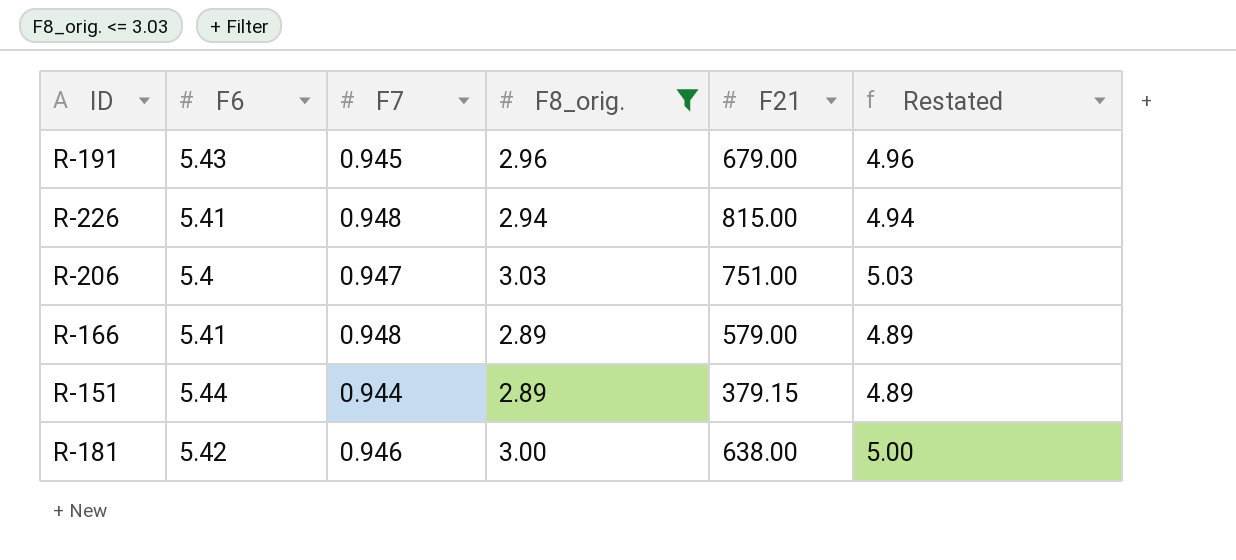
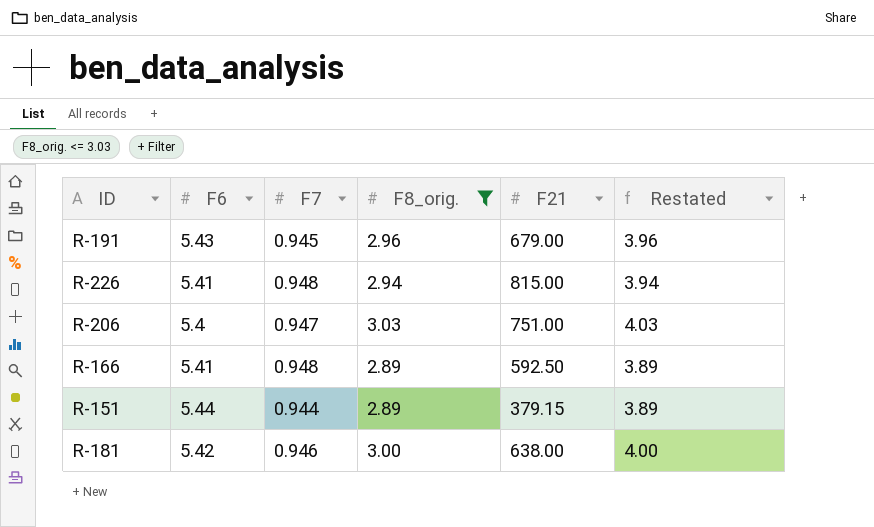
column Restated | formula: [F8_orig.] + 2 -> [F8_orig.] + 1
R-166 | F21: 579.00 -> 592.50

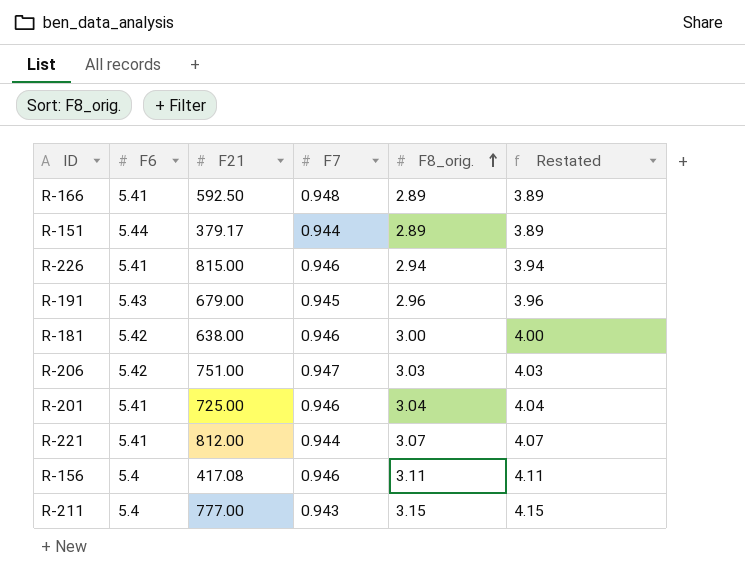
filter: F8_orig. <= 3.03 -> none
row order: none -> F8_orig. ascending
column F21 | position: 5 -> 3
R-151 | F21: 379.15 -> 379.17
R-226 | F7: 0.948 -> 0.946
R-206 | F6: 5.4 -> 5.42

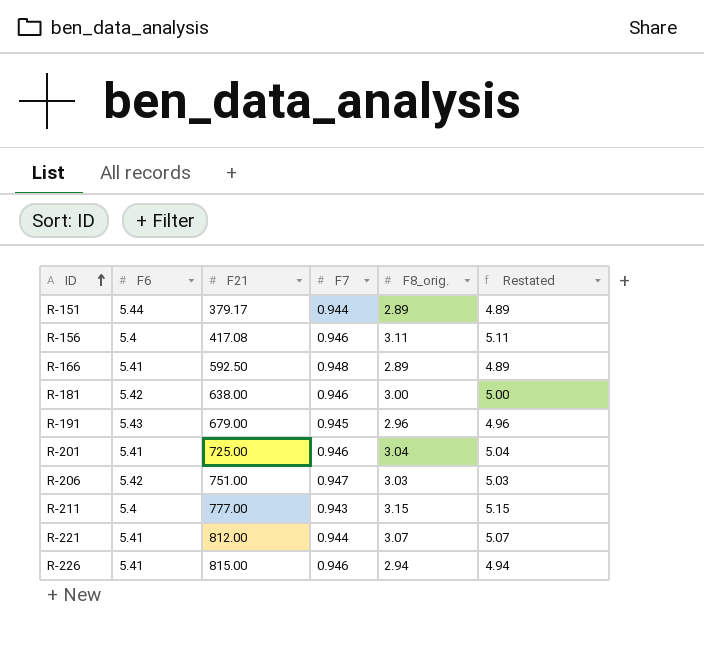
row order: F8_orig. ascending -> ID ascending
column Restated | formula: [F8_orig.] + 1 -> [F8_orig.] + 2

